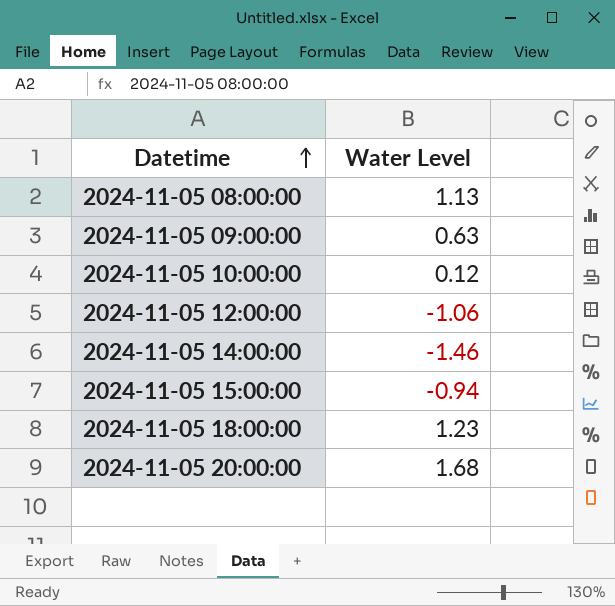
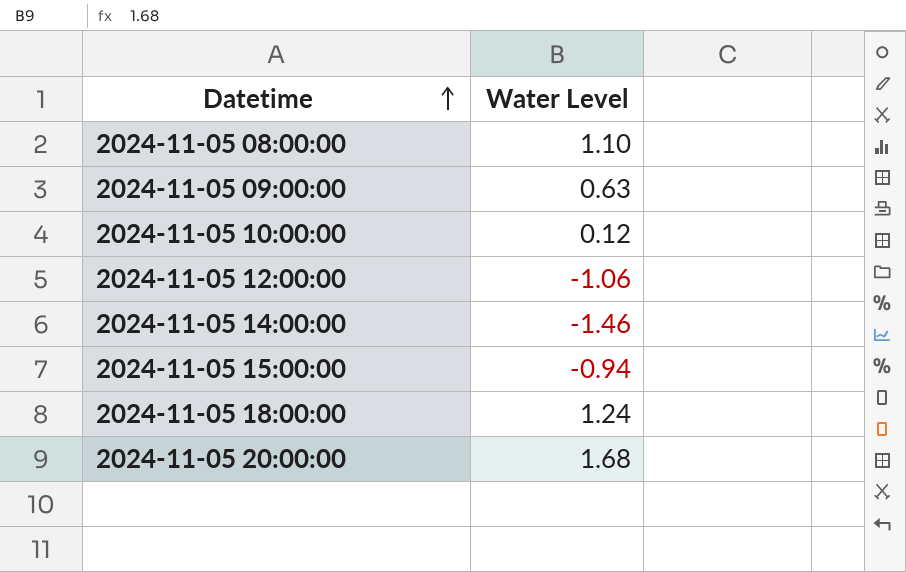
2024-11-05 08:00:00 | Water Level: 1.13 -> 1.10
2024-11-05 18:00:00 | Water Level: 1.23 -> 1.24

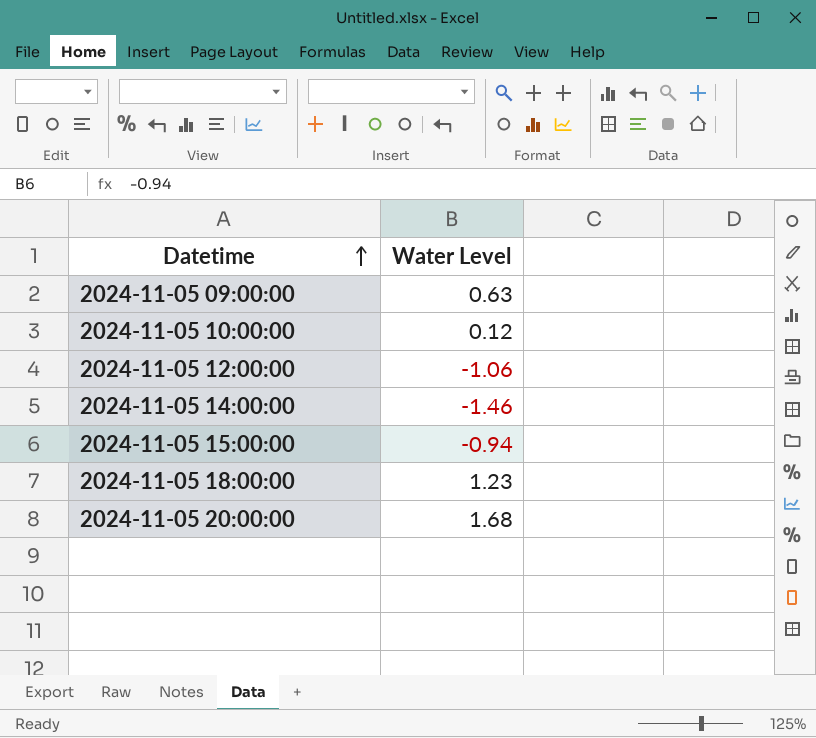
row 2024-11-05 08:00:00: 1.10 -> none
2024-11-05 18:00:00 | Water Level: 1.24 -> 1.23

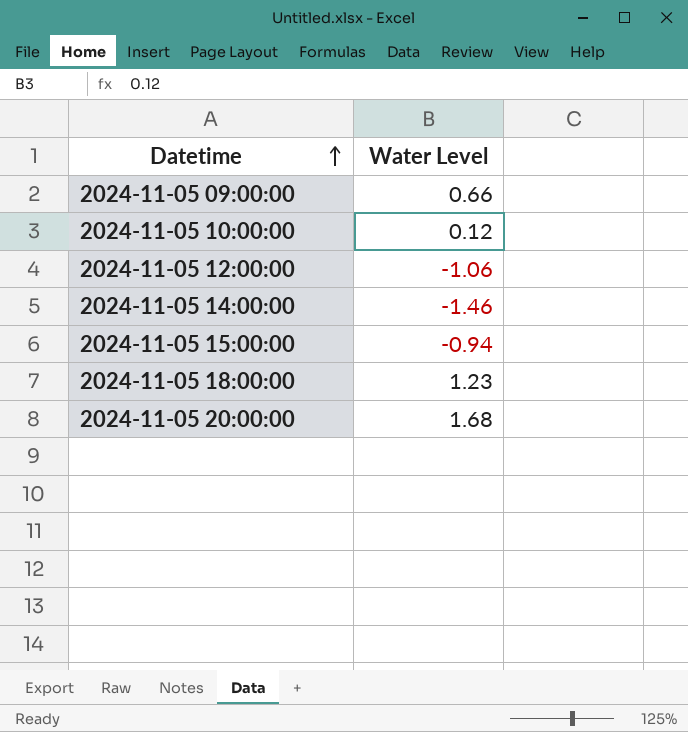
2024-11-05 09:00:00 | Water Level: 0.63 -> 0.66

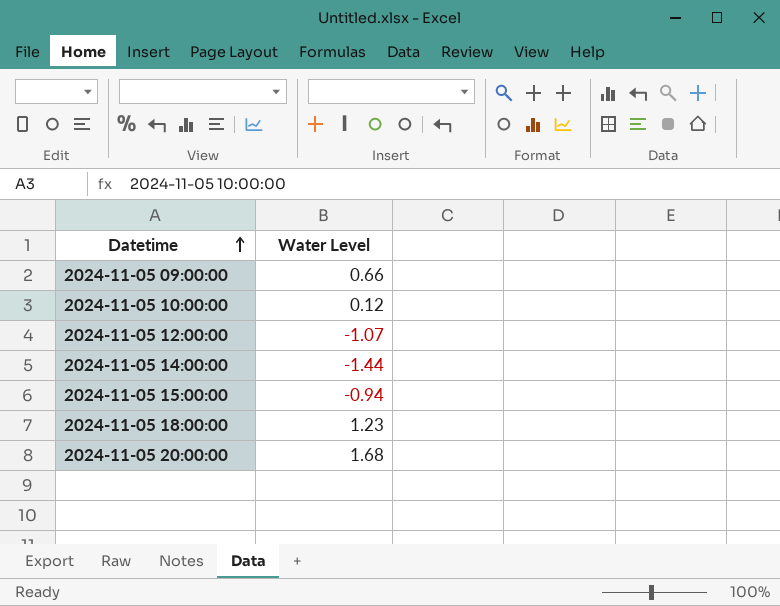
2024-11-05 12:00:00 | Water Level: -1.06 -> -1.07
2024-11-05 14:00:00 | Water Level: -1.46 -> -1.44

